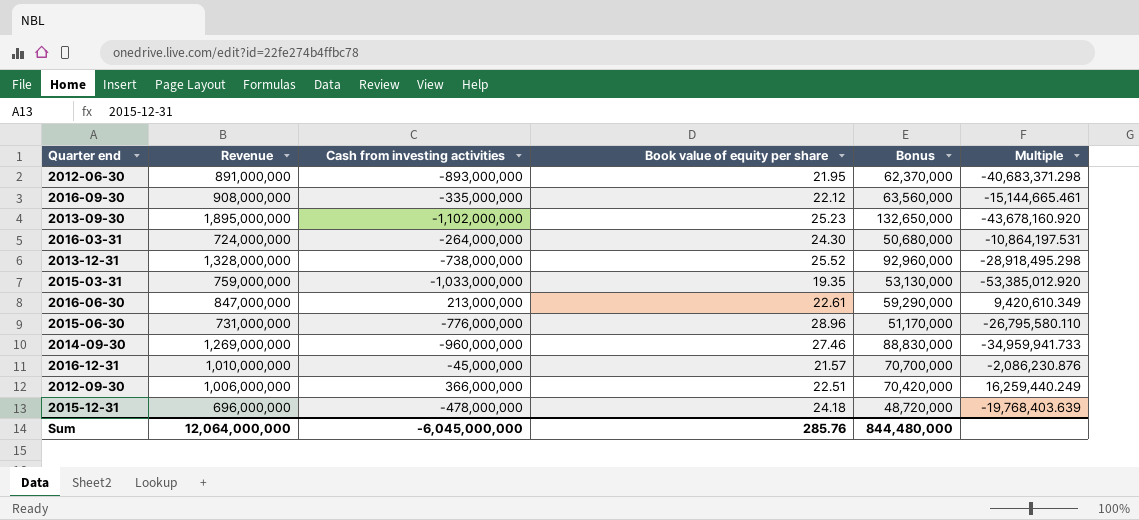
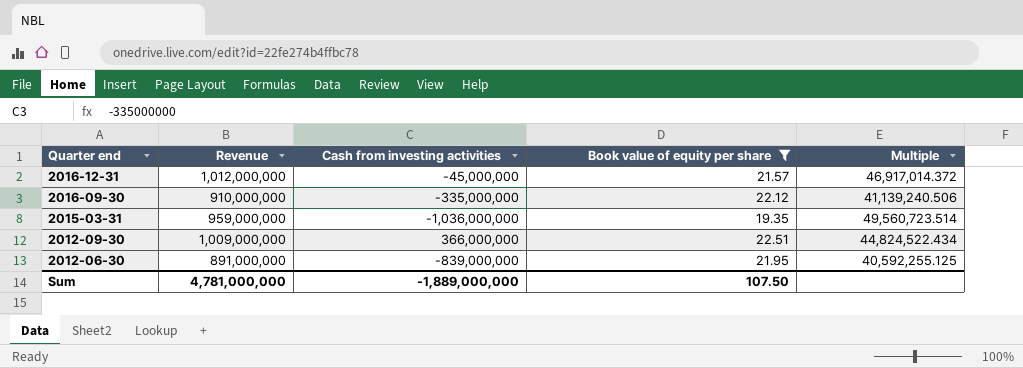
filter: none -> Book value of equity per share <= 22.51
row order: none -> Quarter end descending
column Bonus | formula: [Revenue] * 0.07 -> none
column Multiple | formula: [Cash from investing activities] / [Book value of equity per share] -> [Revenue] / [Book value of equity per share]
2016-12-31 | Revenue: 1,010,000,000 -> 1,012,000,000
2016-09-30 | Revenue: 908,000,000 -> 910,000,000
2015-03-31 | Revenue: 759,000,000 -> 959,000,000
2015-03-31 | Cash from investing activities: -1,033,000,000 -> -1,036,000,000
2012-09-30 | Revenue: 1,006,000,000 -> 1,009,000,000
2012-06-30 | Cash from investing activities: -893,000,000 -> -839,000,000
Sum | Revenue: 12,064,000,000 -> 4,781,000,000
Sum | Cash from investing activities: -6,045,000,000 -> -1,889,000,000
Sum | Book value of equity per share: 285.76 -> 107.50

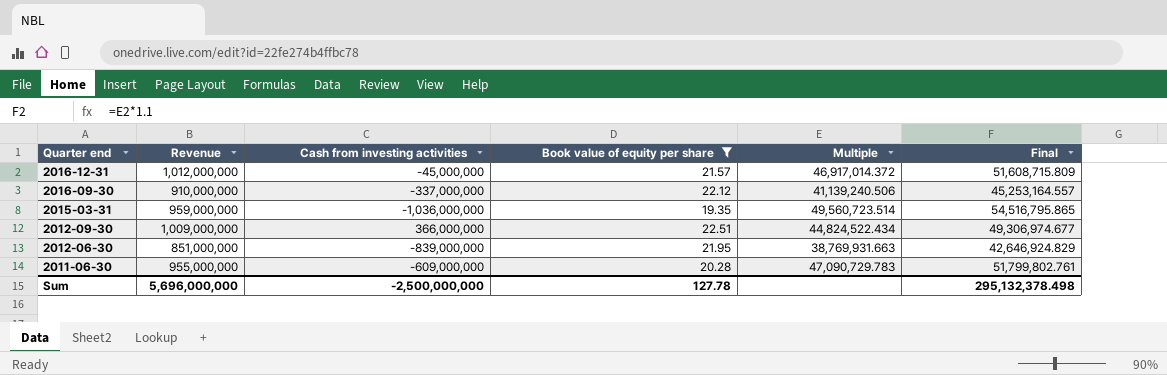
column Final | formula: none -> [Multiple] * 1.1
2016-09-30 | Cash from investing activities: -335,000,000 -> -337,000,000
2012-06-30 | Revenue: 891,000,000 -> 851,000,000
2012-06-30 | Multiple: 40,592,255.125 -> 38,769,931.663
row 2011-06-30: none -> 955,000,000 | -609,000,000 | 20.28 | 47,090,729.783 | 51,799,802.761
Sum | Revenue: 4,781,000,000 -> 5,696,000,000
Sum | Cash from investing activities: -1,889,000,000 -> -2,500,000,000
Sum | Book value of equity per share: 107.50 -> 127.78

